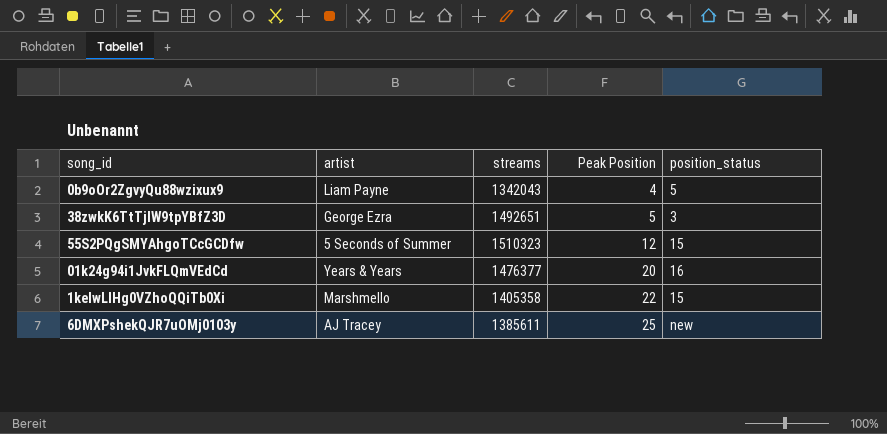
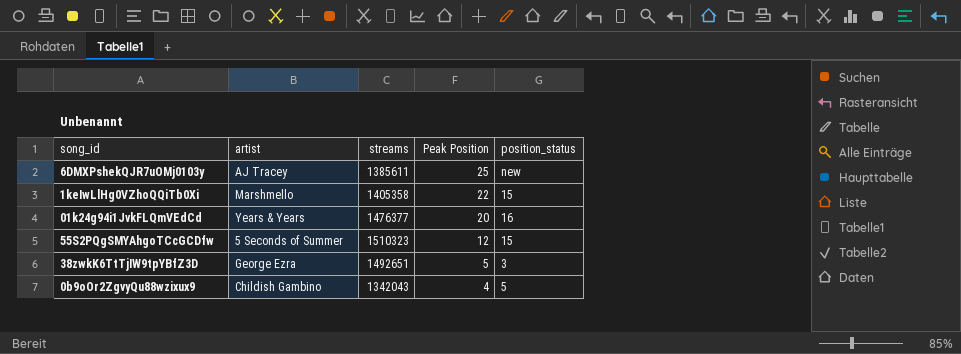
row order: Peak Position ascending -> Peak Position descending
0b9oOr2ZgvyQu88wzixux9 | artist: Liam Payne -> Childish Gambino

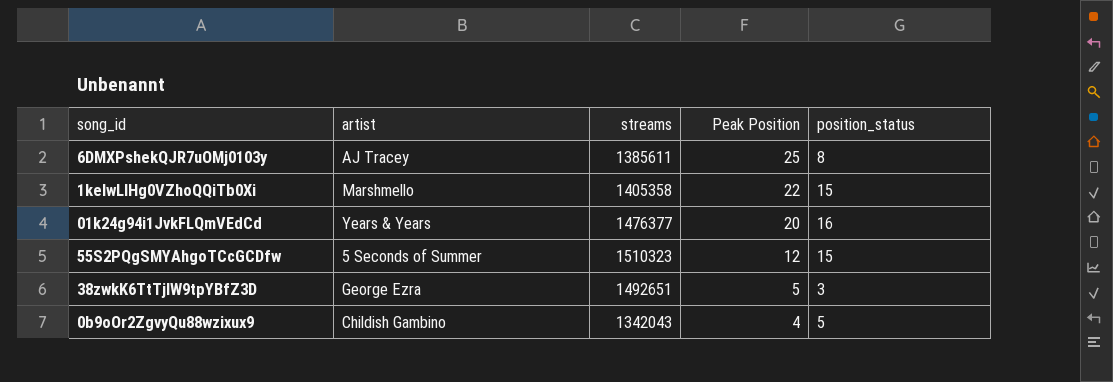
6DMXPshekQJR7uOMj0103y | position_status: new -> 8

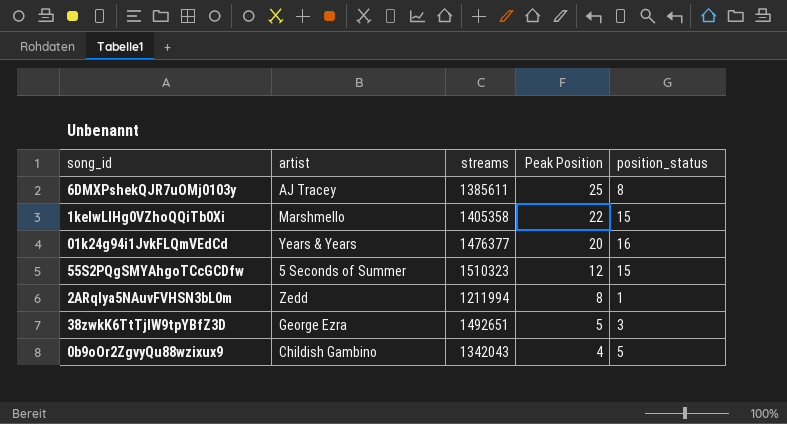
row 2ARqIya5NAuvFVHSN3bL0m: none -> Zedd | 1211994 | 8 | 1

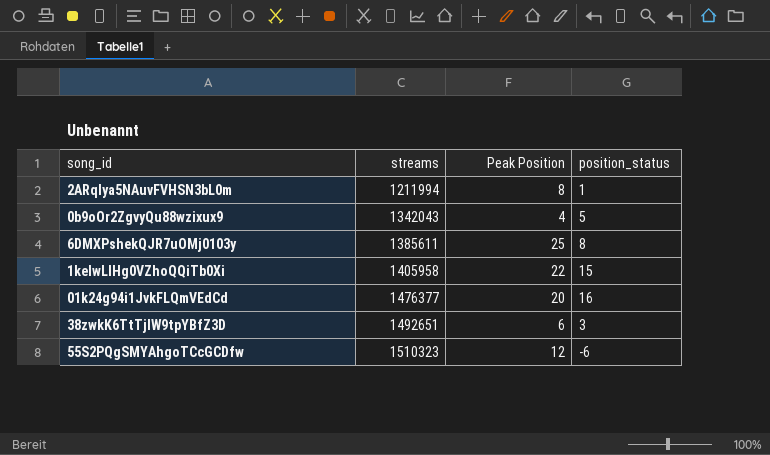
row order: Peak Position descending -> streams ascending
column artist | position: 2 -> none
1keIwLlHg0VZhoQQiTb0Xi | streams: 1405358 -> 1405958
38zwkK6TtTjIW9tpYBfZ3D | Peak Position: 5 -> 6
55S2PQgSMYAhgoTCcGCDfw | position_status: 15 -> -6

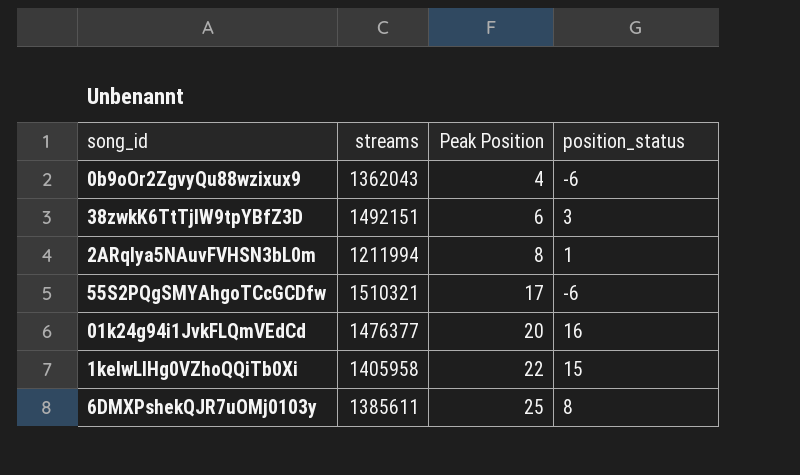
row order: streams ascending -> Peak Position ascending
0b9oOr2ZgvyQu88wzixux9 | streams: 1342043 -> 1362043
0b9oOr2ZgvyQu88wzixux9 | position_status: 5 -> -6
38zwkK6TtTjIW9tpYBfZ3D | streams: 1492651 -> 1492151
55S2PQgSMYAhgoTCcGCDfw | streams: 1510323 -> 1510321
55S2PQgSMYAhgoTCcGCDfw | Peak Position: 12 -> 17

